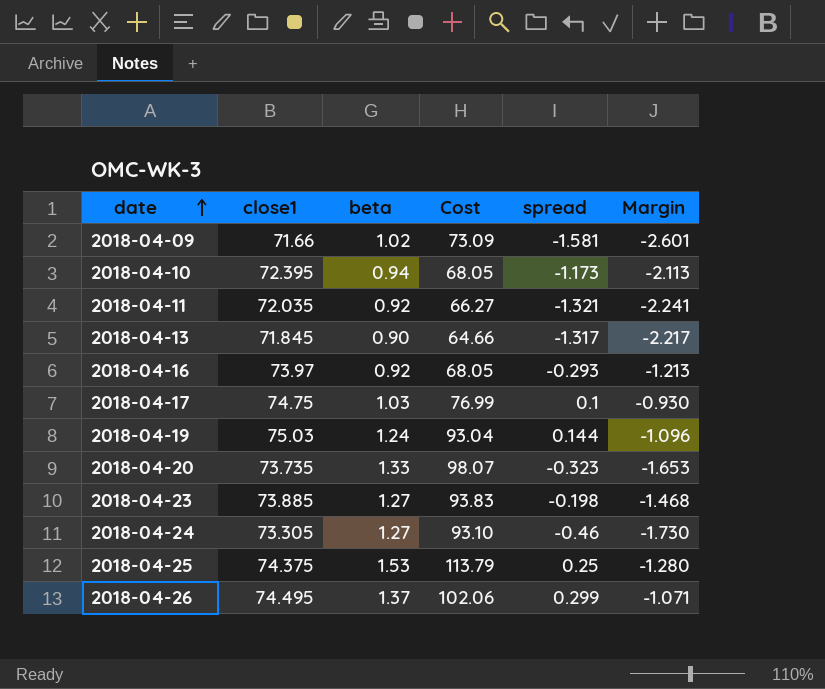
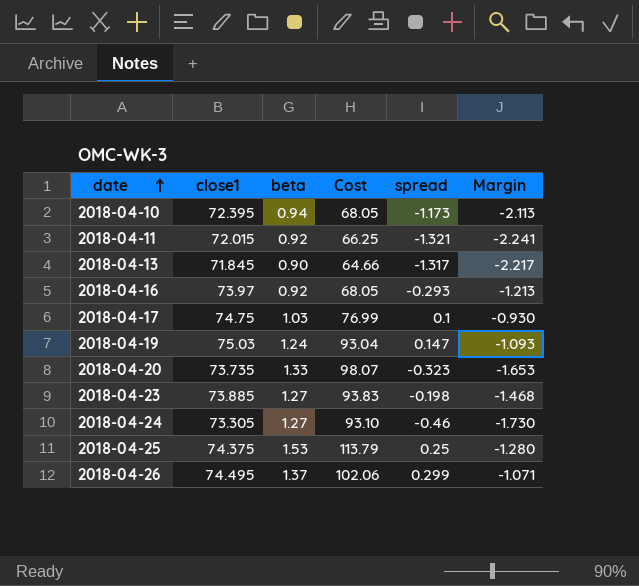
row 2018-04-09: 71.66 | 1.02 | 73.09 | -1.581 | -2.601 -> none
2018-04-11 | close1: 72.035 -> 72.015
2018-04-11 | Cost: 66.27 -> 66.25
2018-04-19 | spread: 0.144 -> 0.147
2018-04-19 | Margin: -1.096 -> -1.093

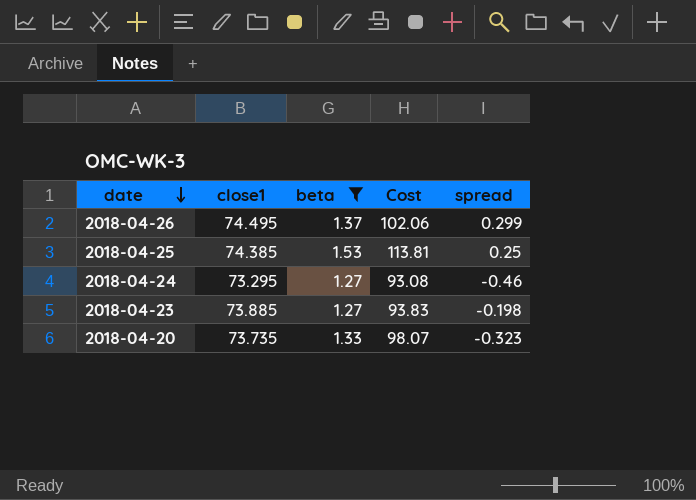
filter: none -> beta >= 1.27
row order: date ascending -> date descending
column Margin | formula: [spread] - [beta] -> none
2018-04-25 | close1: 74.375 -> 74.385
2018-04-25 | Cost: 113.79 -> 113.81
2018-04-24 | close1: 73.305 -> 73.295
2018-04-24 | Cost: 93.10 -> 93.08

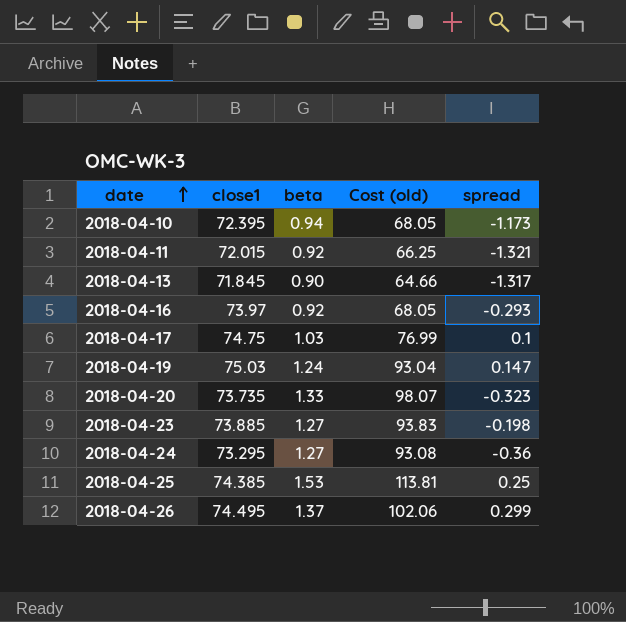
filter: beta >= 1.27 -> none
row order: date descending -> date ascending
column name: Cost -> Cost (old)
2018-04-24 | spread: -0.46 -> -0.36

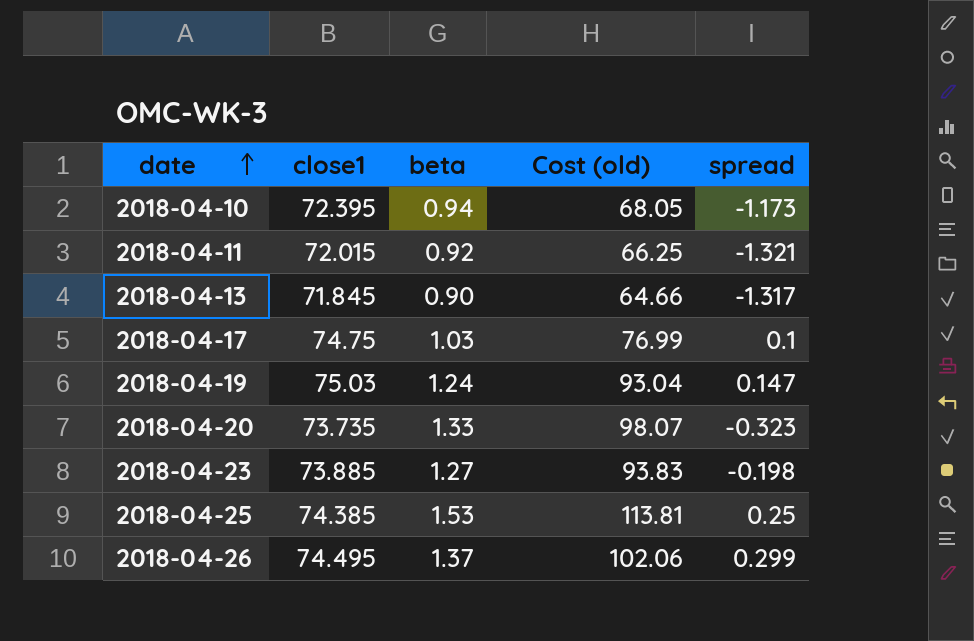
row 2018-04-16: 73.97 | 0.92 | 68.05 | -0.293 -> none
row 2018-04-24: 73.295 | 1.27 | 93.08 | -0.36 -> none

